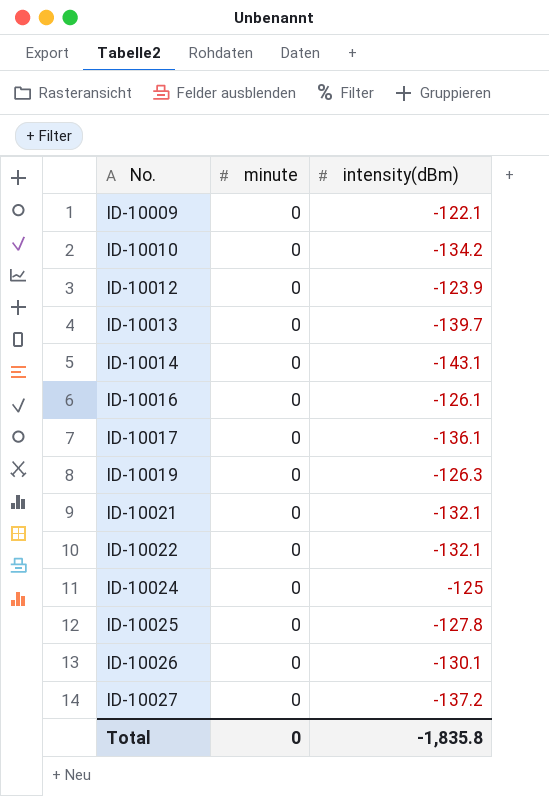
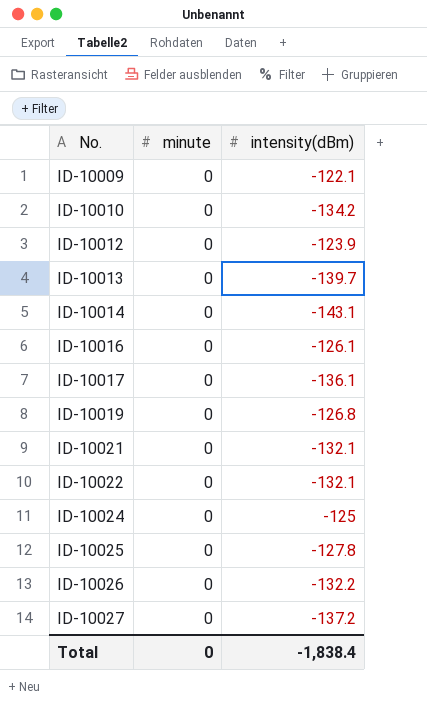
ID-10019 | intensity(dBm): -126.3 -> -126.8
ID-10026 | intensity(dBm): -130.1 -> -132.2
Total | intensity(dBm): -1,835.8 -> -1,838.4

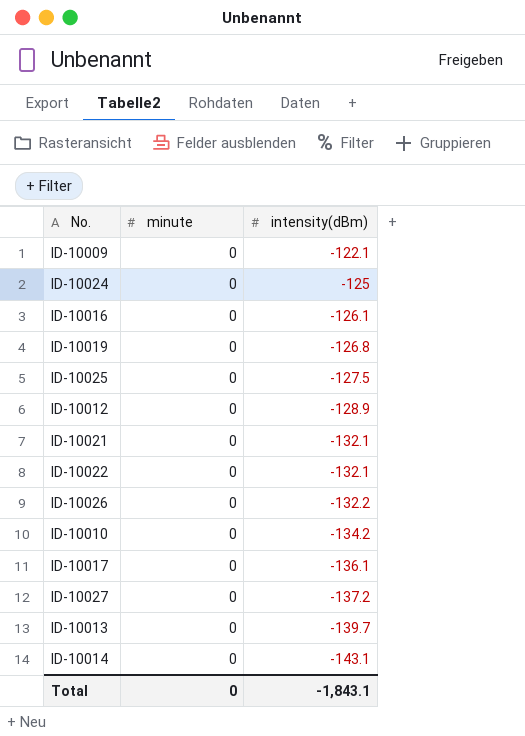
row order: No. ascending -> intensity(dBm) descending
ID-10025 | intensity(dBm): -127.8 -> -127.5
ID-10012 | intensity(dBm): -123.9 -> -128.9
Total | intensity(dBm): -1,838.4 -> -1,843.1

